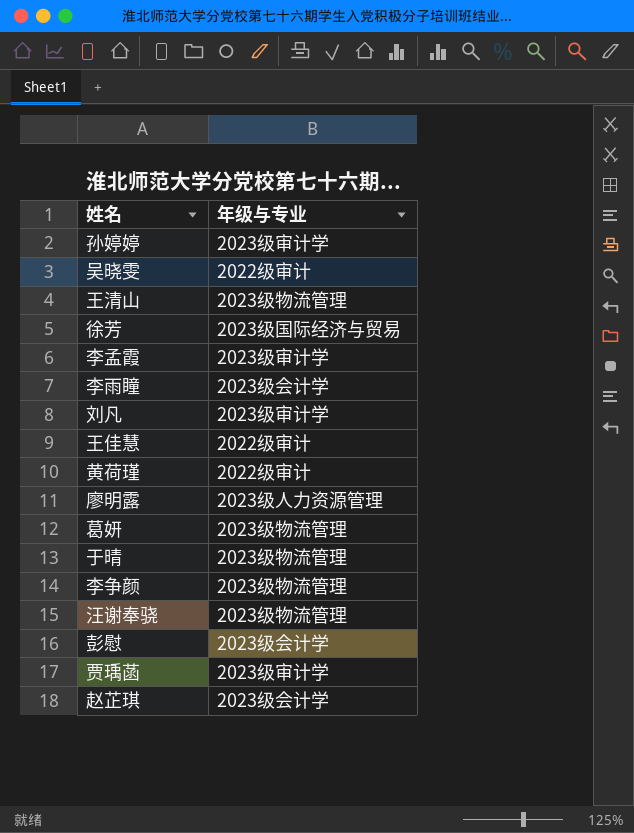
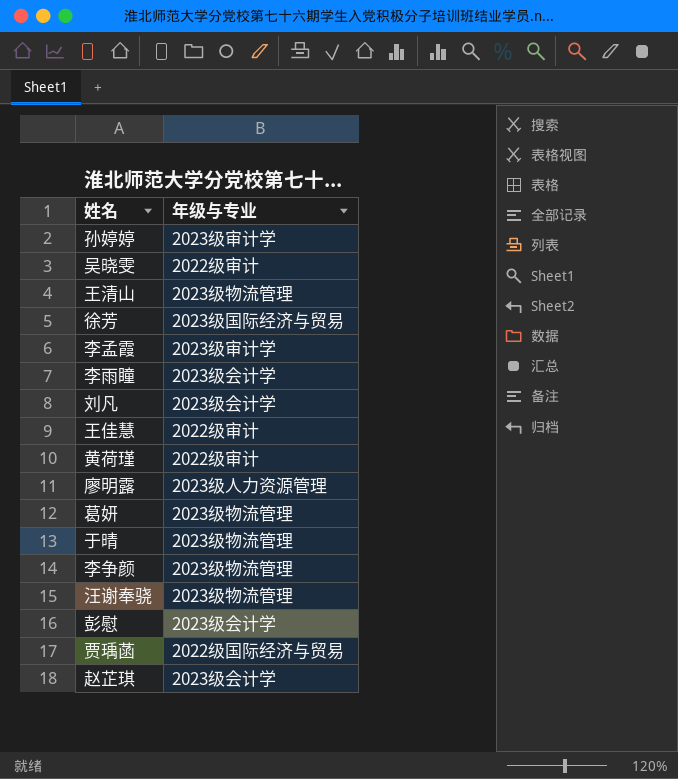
刘凡 | 年级与专业: 2023级审计学 -> 2023级会计学
贾瑀菡 | 年级与专业: 2023级审计学 -> 2022级国际经济与贸易

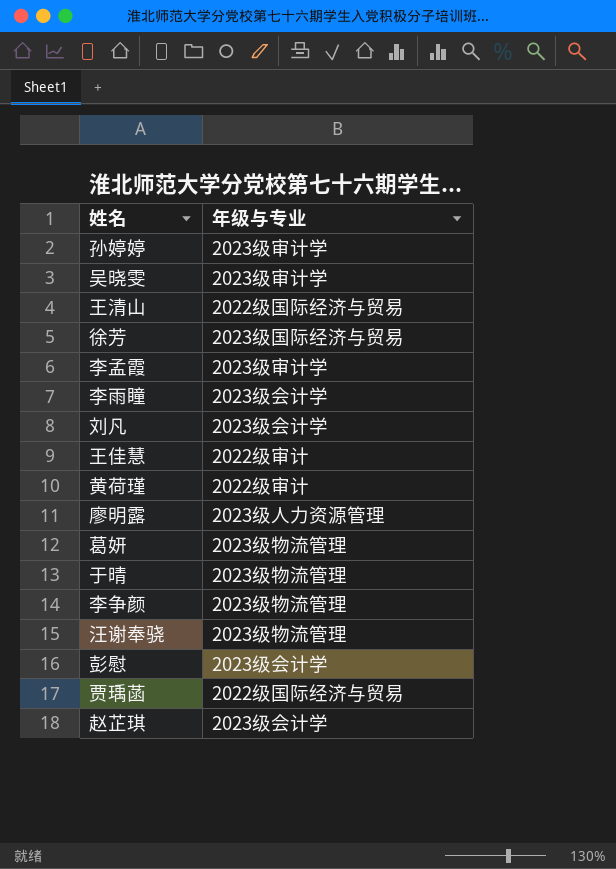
吴晓雯 | 年级与专业: 2022级审计 -> 2023级审计学
王清山 | 年级与专业: 2023级物流管理 -> 2022级国际经济与贸易

